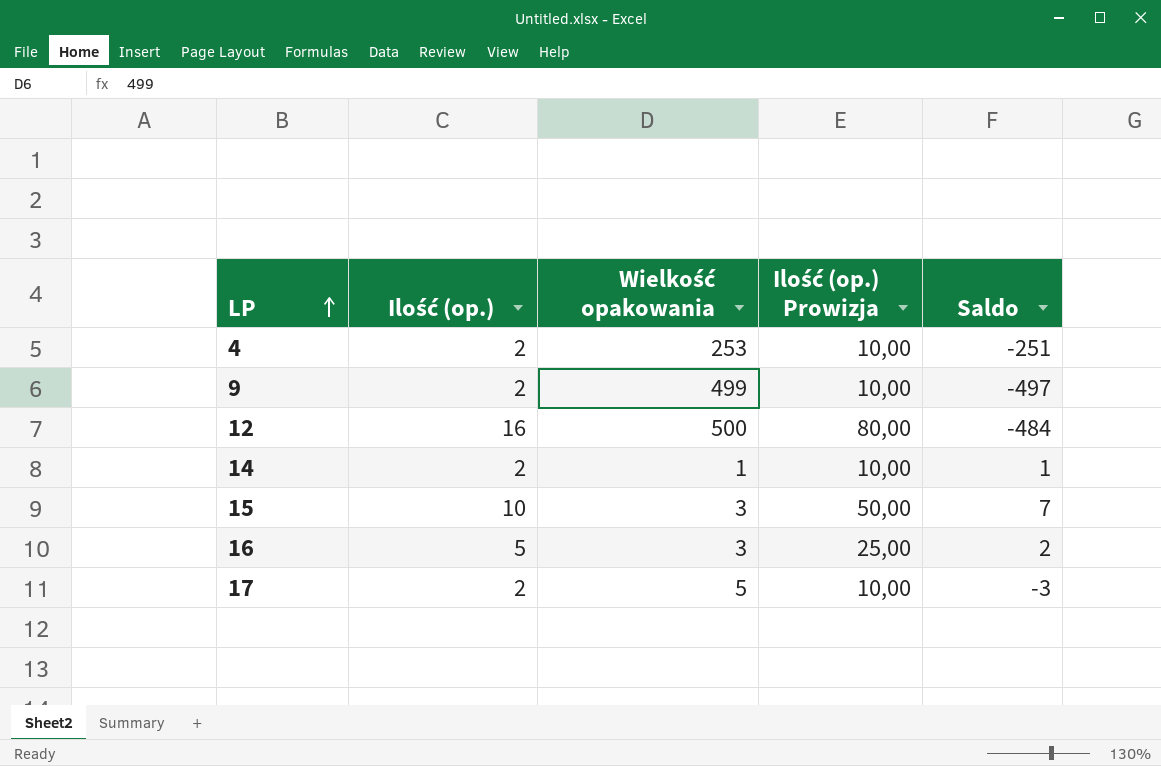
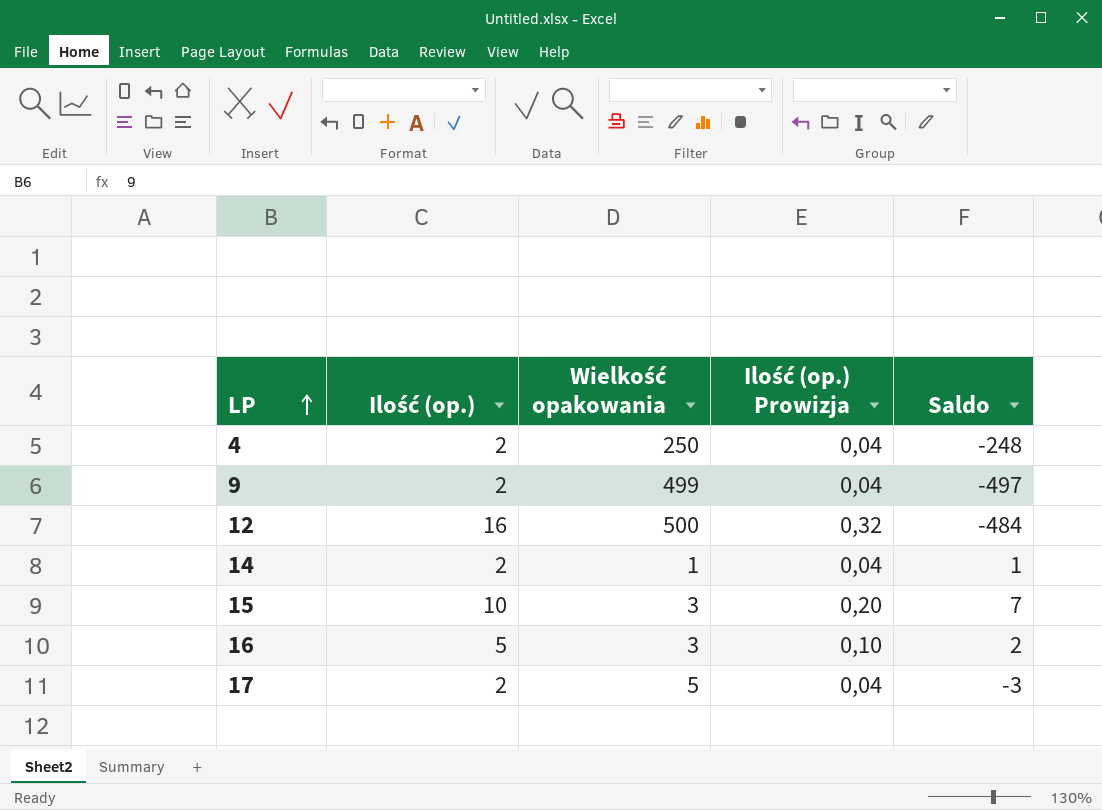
column Ilość (op.) Prowizja | formula: [Ilość (op.)] * 5 -> [Ilość (op.)] * 0,02
4 | Wielkość opakowania: 253 -> 250
4 | Saldo: -251 -> -248

